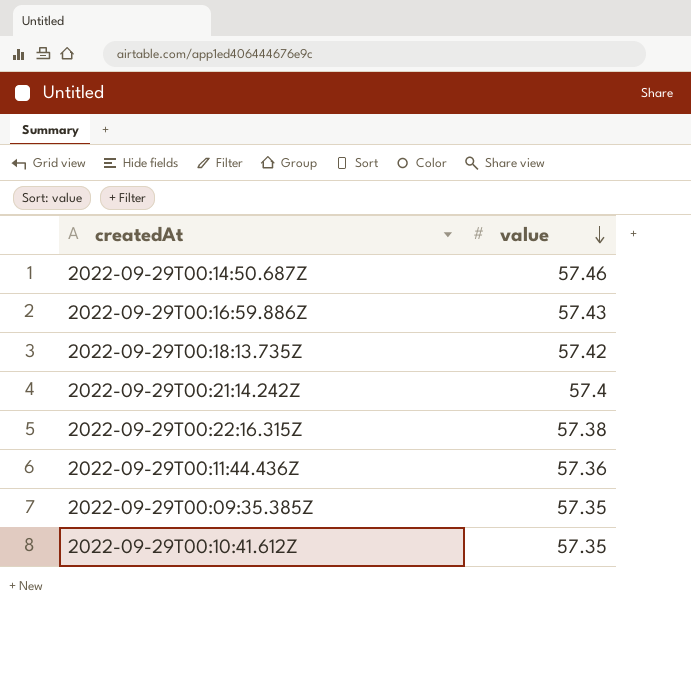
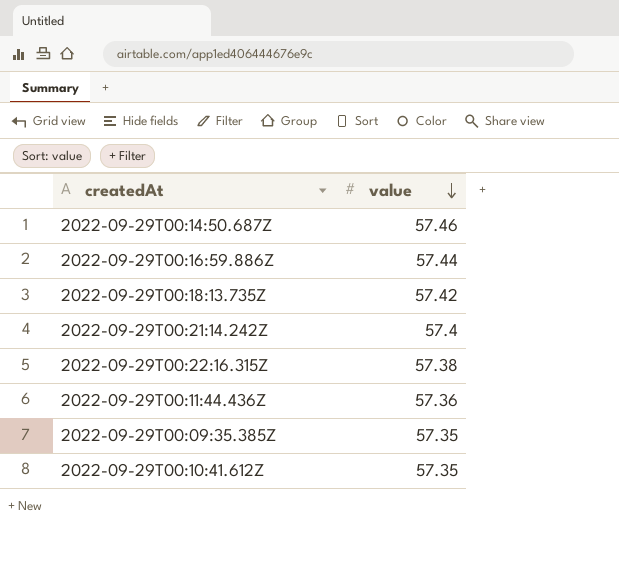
2022-09-29T00:16:59.886Z | value: 57.43 -> 57.44

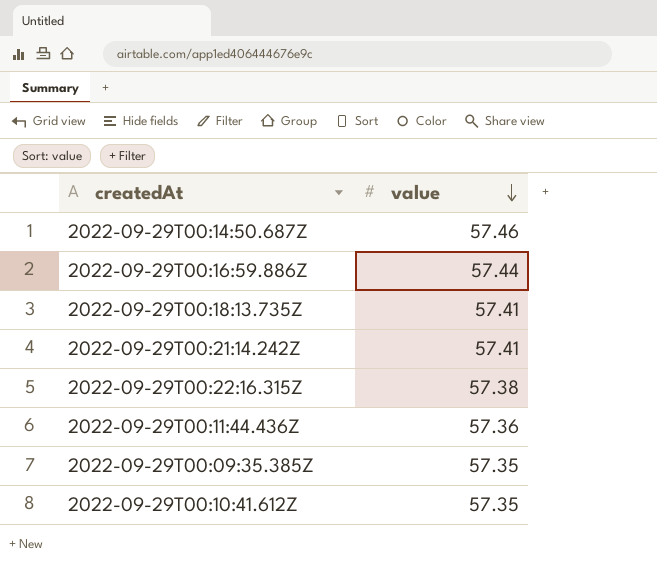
2022-09-29T00:18:13.735Z | value: 57.42 -> 57.41
2022-09-29T00:21:14.242Z | value: 57.4 -> 57.41

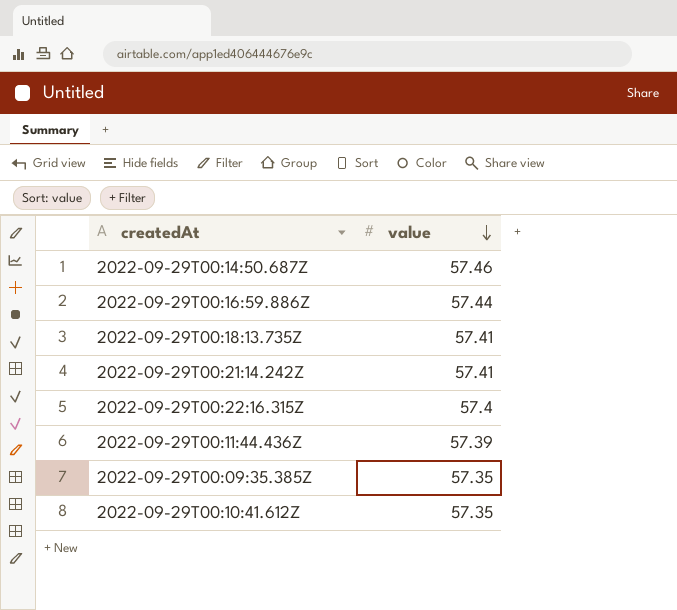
2022-09-29T00:22:16.315Z | value: 57.38 -> 57.4
2022-09-29T00:11:44.436Z | value: 57.36 -> 57.39

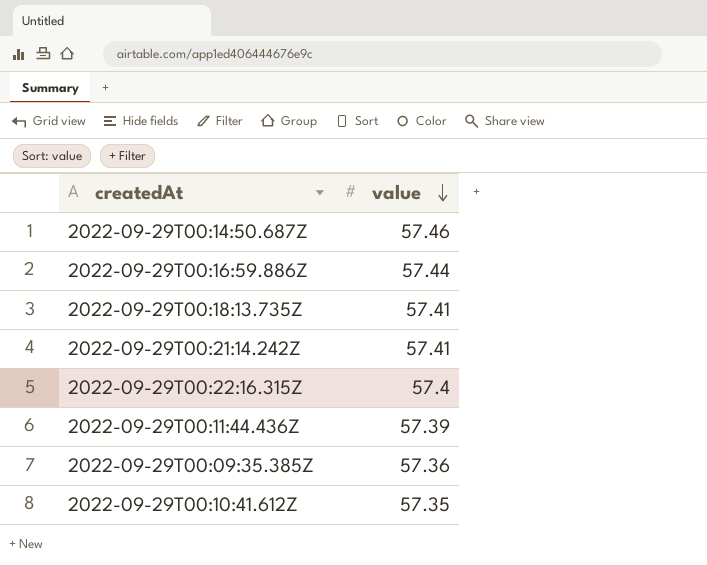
2022-09-29T00:09:35.385Z | value: 57.35 -> 57.36

